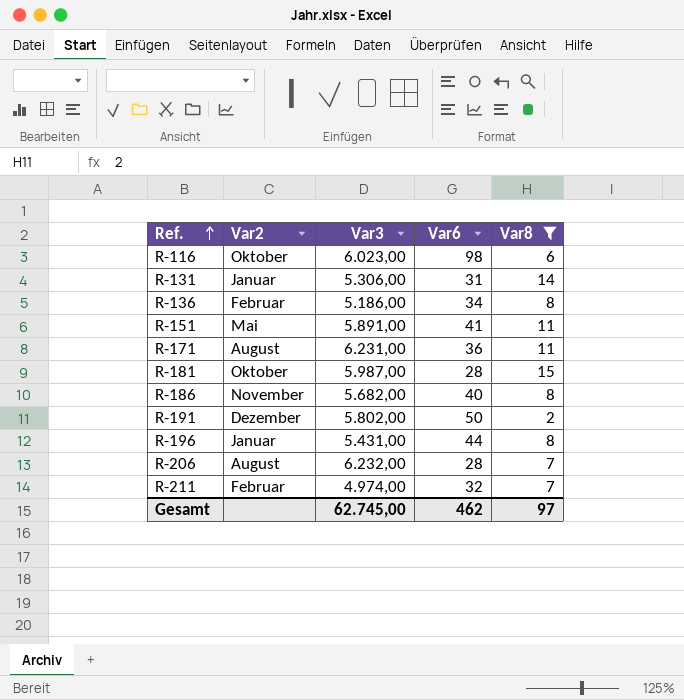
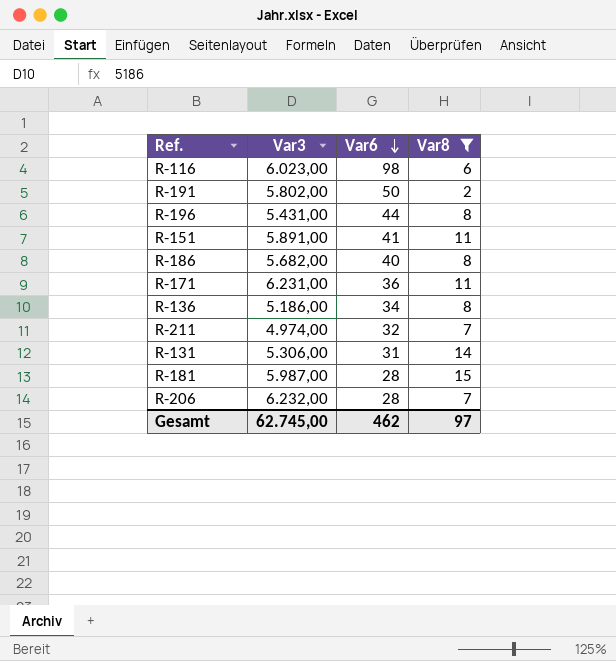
row order: Ref. ascending -> Var6 descending
column Var2 | position: 2 -> none

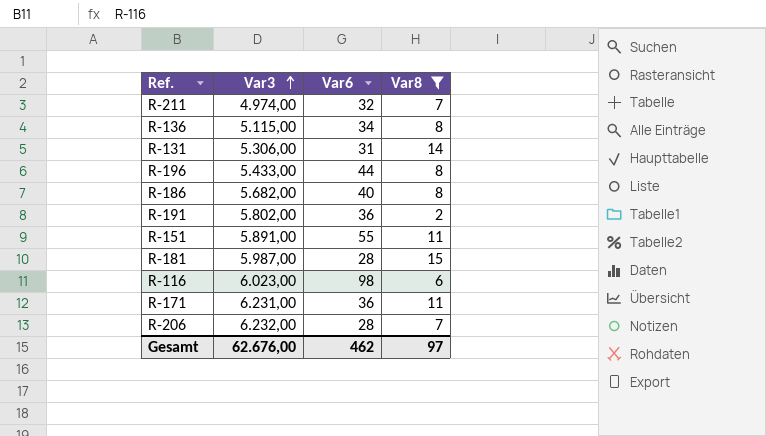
row order: Var6 descending -> Var3 ascending
R-136 | Var3: 5.186,00 -> 5.115,00
R-196 | Var3: 5.431,00 -> 5.433,00
R-191 | Var6: 50 -> 36
R-151 | Var6: 41 -> 55
Gesamt | Var3: 62.745,00 -> 62.676,00

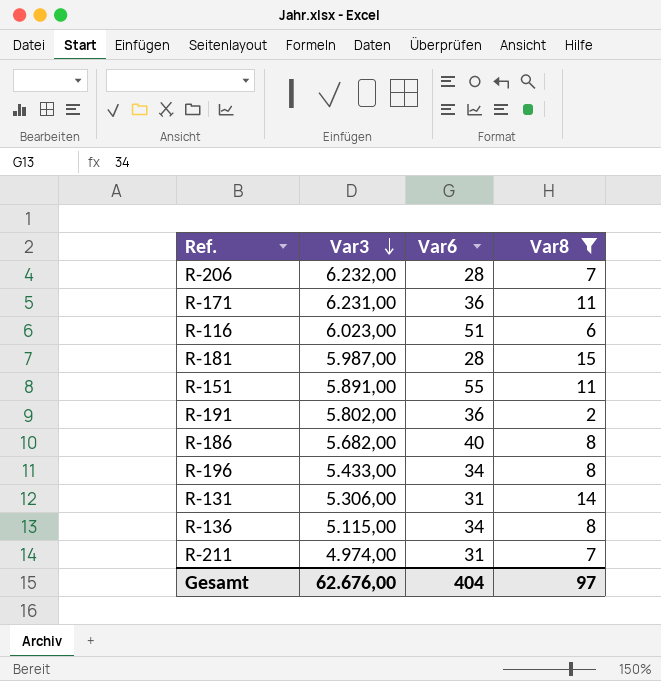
row order: Var3 ascending -> Var3 descending
R-116 | Var6: 98 -> 51
R-196 | Var6: 44 -> 34
R-211 | Var6: 32 -> 31
Gesamt | Var6: 462 -> 404

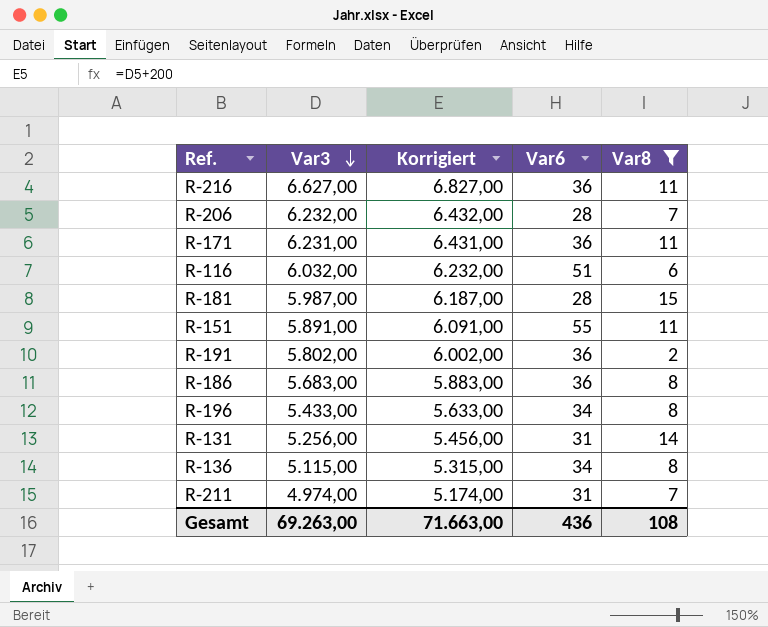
column Korrigiert | formula: none -> [Var3] + 200
row R-216: none -> 6.627,00 | 6.827,00 | 36 | 11
R-116 | Var3: 6.023,00 -> 6.032,00
R-186 | Var3: 5.682,00 -> 5.683,00
R-186 | Var6: 40 -> 36
R-131 | Var3: 5.306,00 -> 5.256,00
Gesamt | Var3: 62.676,00 -> 69.263,00
Gesamt | Var6: 404 -> 436
Gesamt | Var8: 97 -> 108

